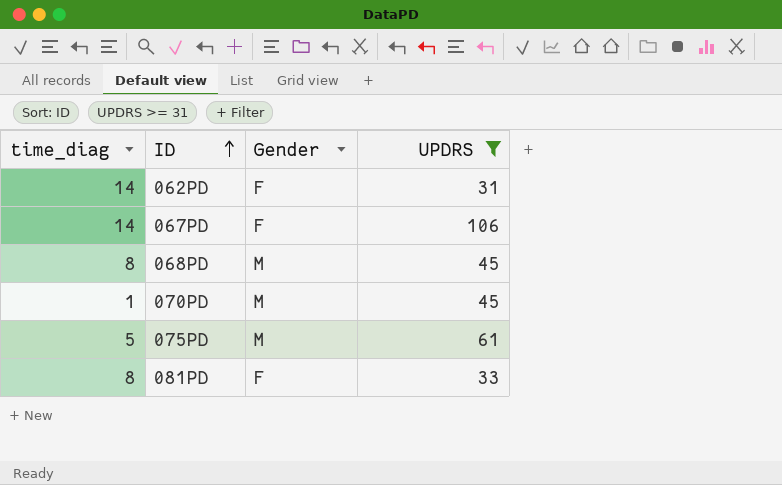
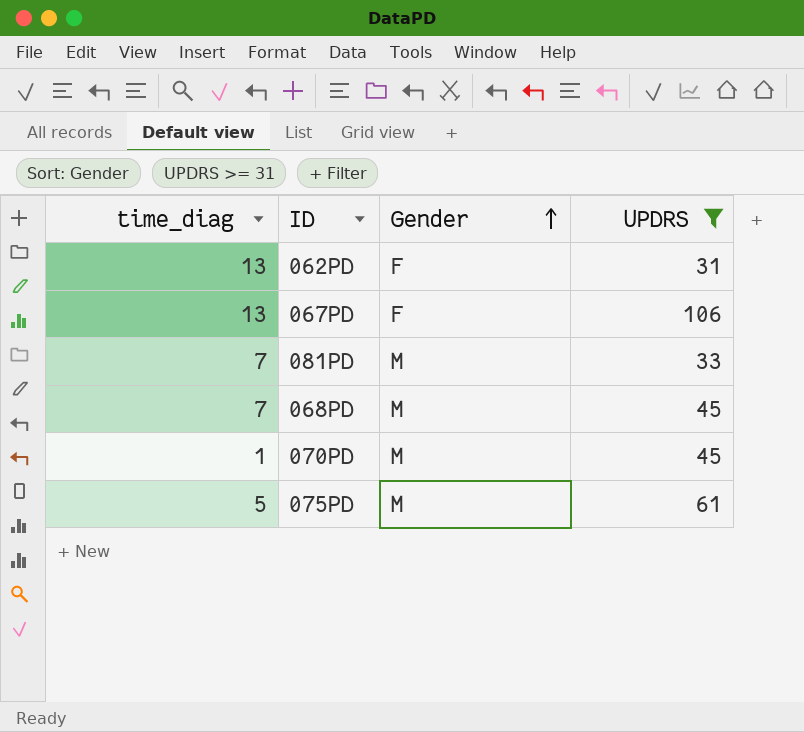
row order: ID ascending -> Gender ascending
062PD | time_diag: 14 -> 13
067PD | time_diag: 14 -> 13
081PD | time_diag: 8 -> 7
081PD | Gender: F -> M
068PD | time_diag: 8 -> 7

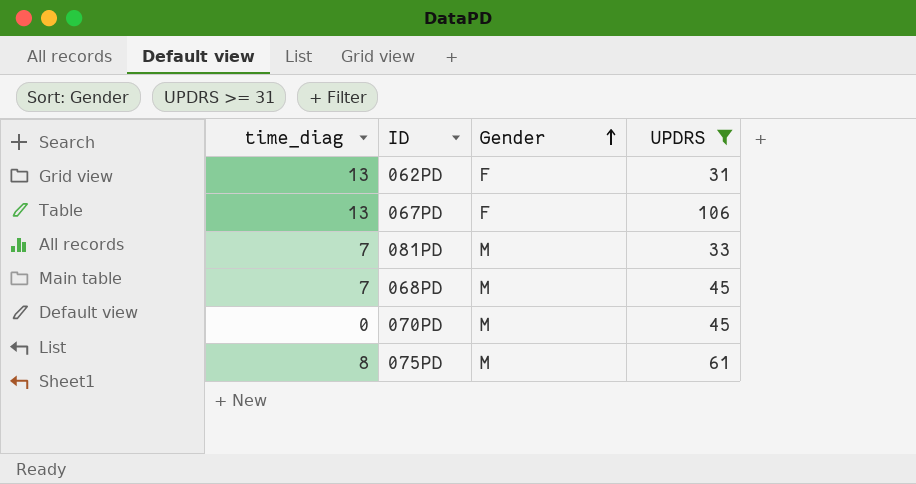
070PD | time_diag: 1 -> 0
075PD | time_diag: 5 -> 8

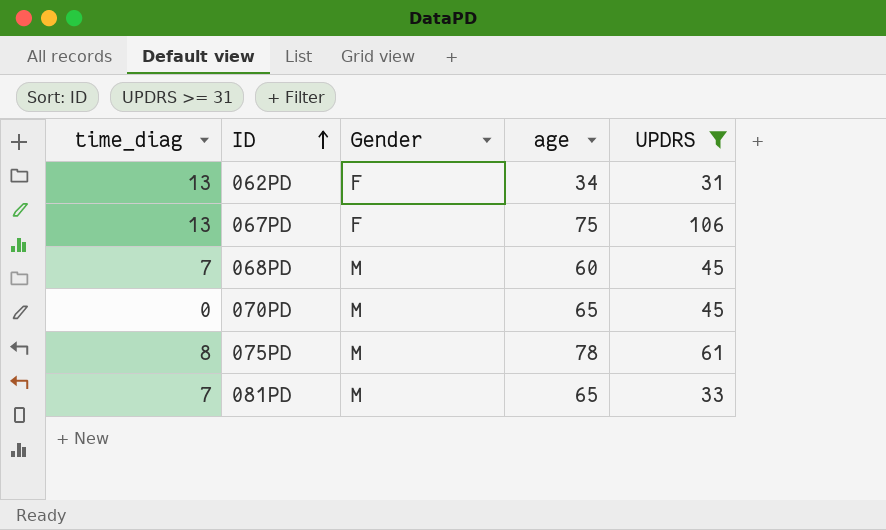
row order: Gender ascending -> ID ascending
column age | position: none -> 4

